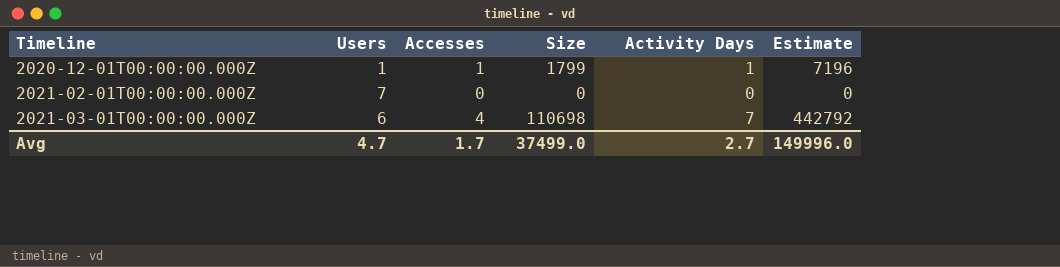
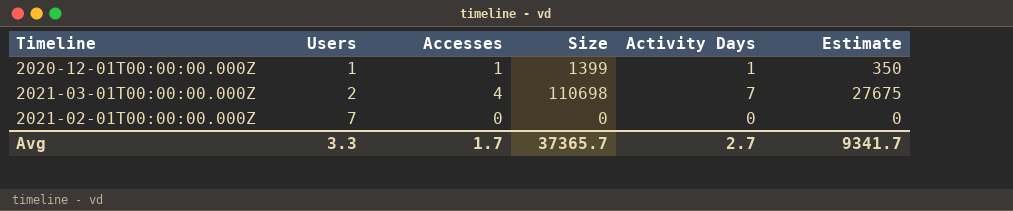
row order: Timeline ascending -> Users ascending
column Estimate | formula: [Size] * 4 -> [Size] * 0.25
2020-12-01T00:00:00.000Z | Size: 1799 -> 1399
2021-03-01T00:00:00.000Z | Users: 6 -> 2
Avg | Users: 4.7 -> 3.3
Avg | Size: 37499.0 -> 37365.7
Avg | Estimate: 149996.0 -> 9341.7

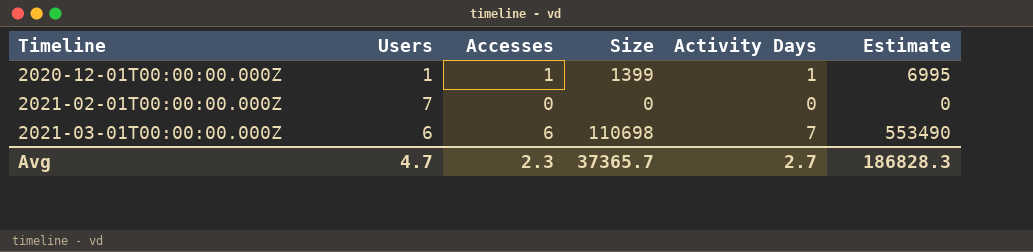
row order: Users ascending -> Timeline ascending
column Estimate | formula: [Size] * 0.25 -> [Size] * 5
2021-03-01T00:00:00.000Z | Users: 2 -> 6
2021-03-01T00:00:00.000Z | Accesses: 4 -> 6
Avg | Users: 3.3 -> 4.7
Avg | Accesses: 1.7 -> 2.3
Avg | Estimate: 9341.7 -> 186828.3

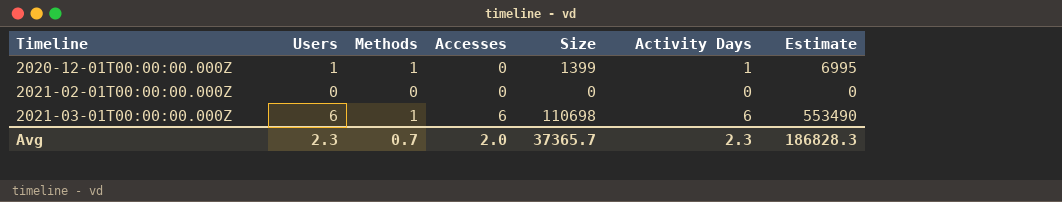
column Methods | position: none -> 3
2020-12-01T00:00:00.000Z | Accesses: 1 -> 0
2021-02-01T00:00:00.000Z | Users: 7 -> 0
2021-03-01T00:00:00.000Z | Activity Days: 7 -> 6
Avg | Users: 4.7 -> 2.3
Avg | Accesses: 2.3 -> 2.0
Avg | Activity Days: 2.7 -> 2.3

